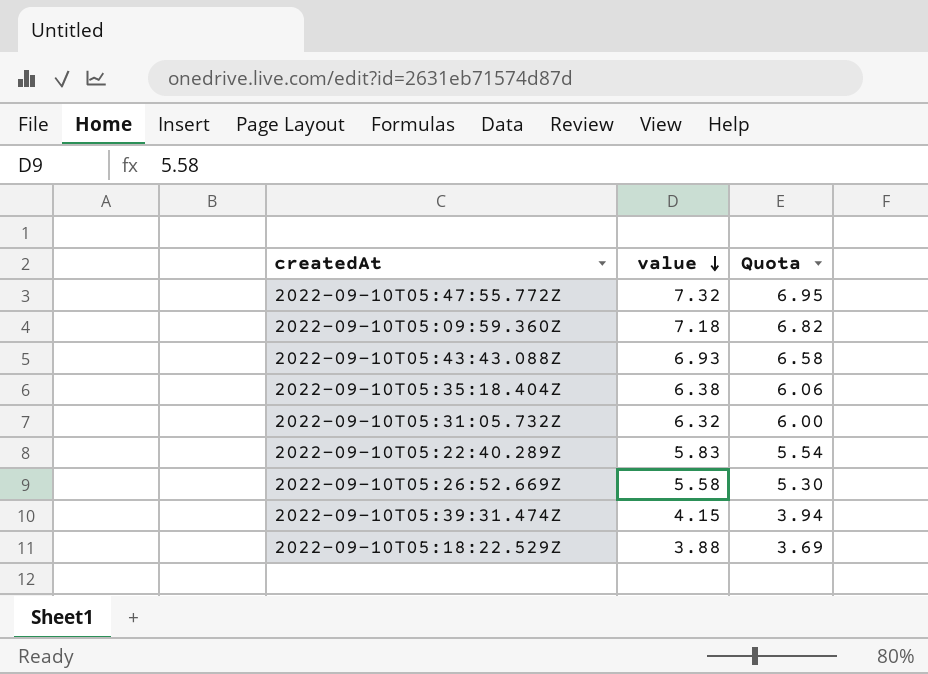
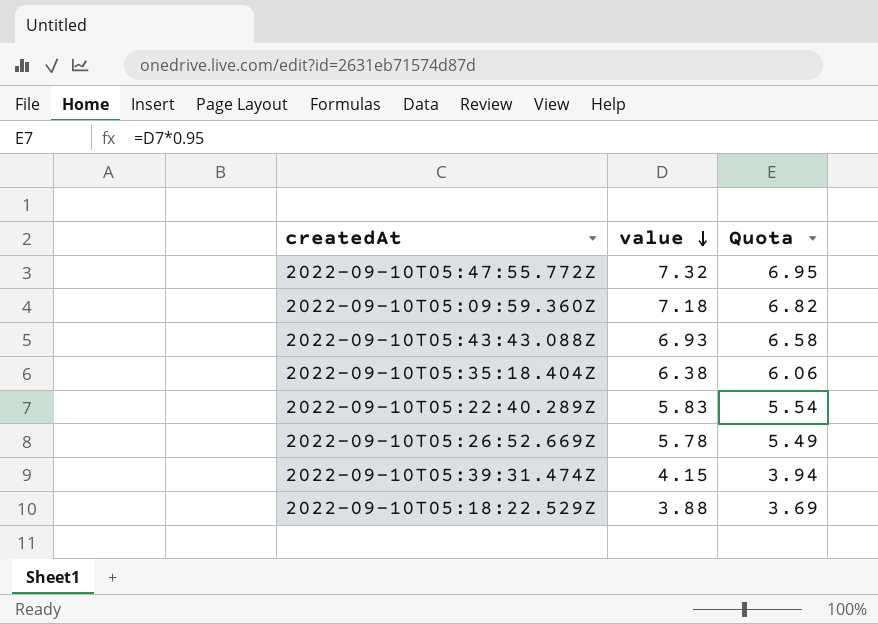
row 2022-09-10T05:31:05.732Z: 6.32 | 6.00 -> none
2022-09-10T05:26:52.669Z | value: 5.58 -> 5.78
2022-09-10T05:26:52.669Z | Quota: 5.30 -> 5.49

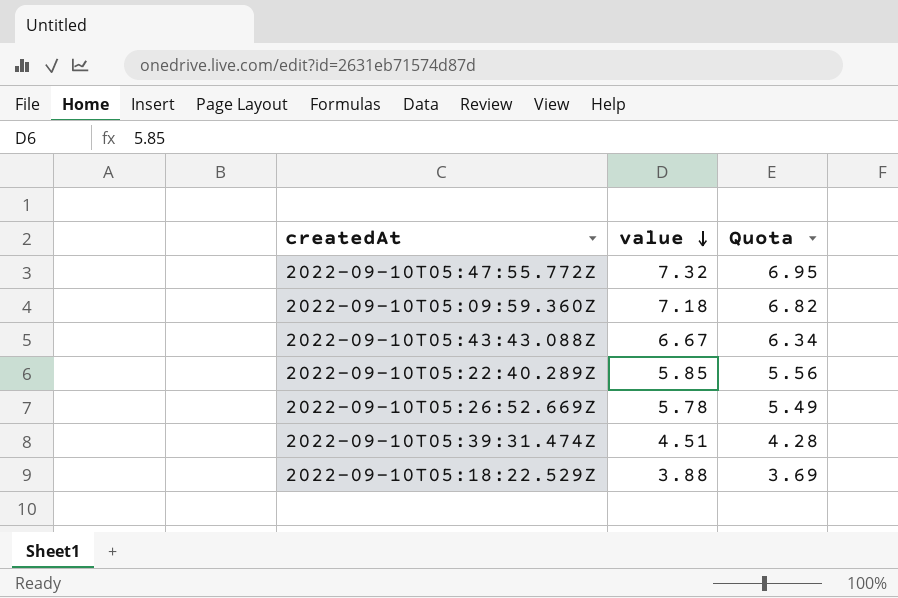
row 2022-09-10T05:35:18.404Z: 6.38 | 6.06 -> none
2022-09-10T05:43:43.088Z | value: 6.93 -> 6.67
2022-09-10T05:43:43.088Z | Quota: 6.58 -> 6.34
2022-09-10T05:22:40.289Z | value: 5.83 -> 5.85
2022-09-10T05:22:40.289Z | Quota: 5.54 -> 5.56
2022-09-10T05:39:31.474Z | value: 4.15 -> 4.51
2022-09-10T05:39:31.474Z | Quota: 3.94 -> 4.28

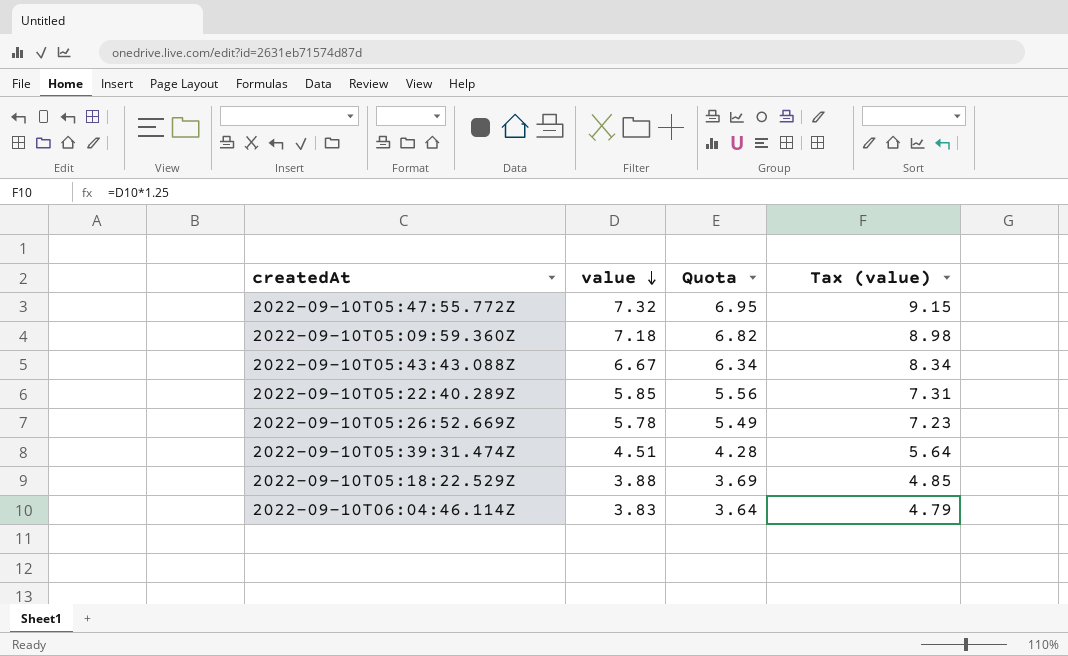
column Tax (value) | formula: none -> [value] * 1.25
row 2022-09-10T06:04:46.114Z: none -> 3.83 | 3.64 | 4.79

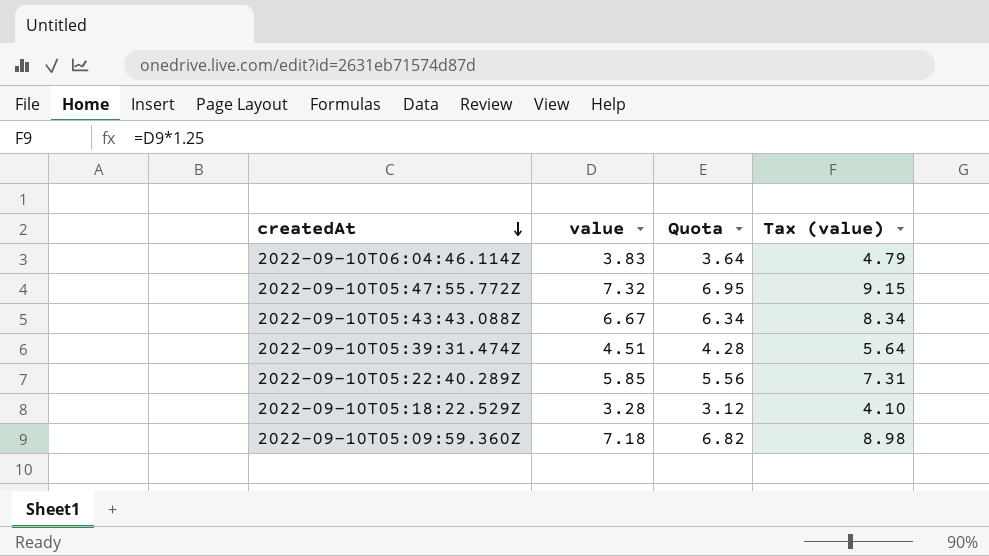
row order: value descending -> createdAt descending
row 2022-09-10T05:26:52.669Z: 5.78 | 5.49 | 7.23 -> none
2022-09-10T05:18:22.529Z | value: 3.88 -> 3.28
2022-09-10T05:18:22.529Z | Quota: 3.69 -> 3.12
2022-09-10T05:18:22.529Z | Tax (value): 4.85 -> 4.10

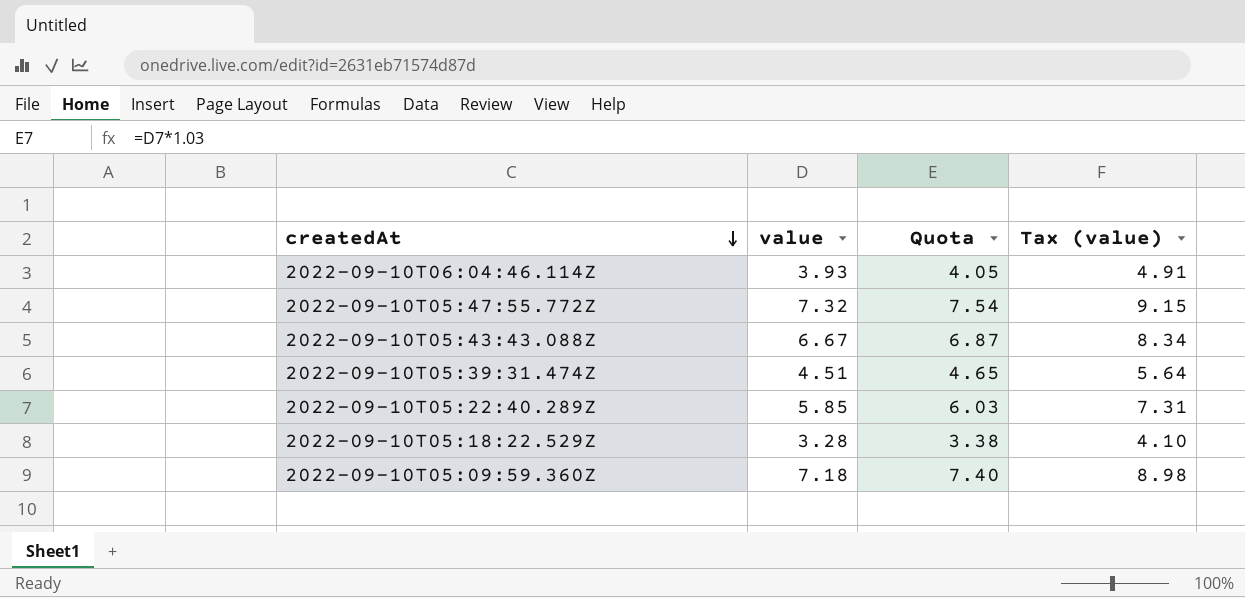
column Quota | formula: [value] * 0.95 -> [value] * 1.03
2022-09-10T06:04:46.114Z | value: 3.83 -> 3.93
2022-09-10T06:04:46.114Z | Tax (value): 4.79 -> 4.91

